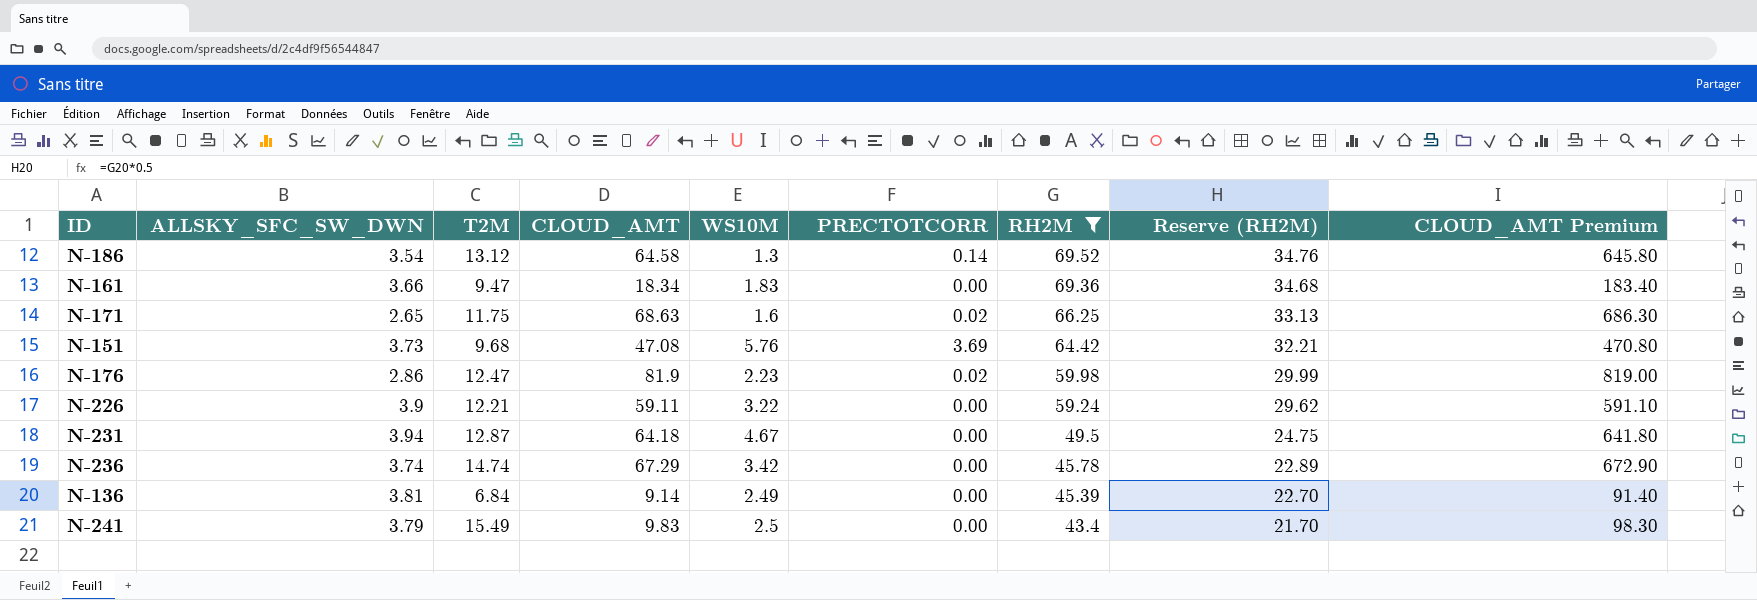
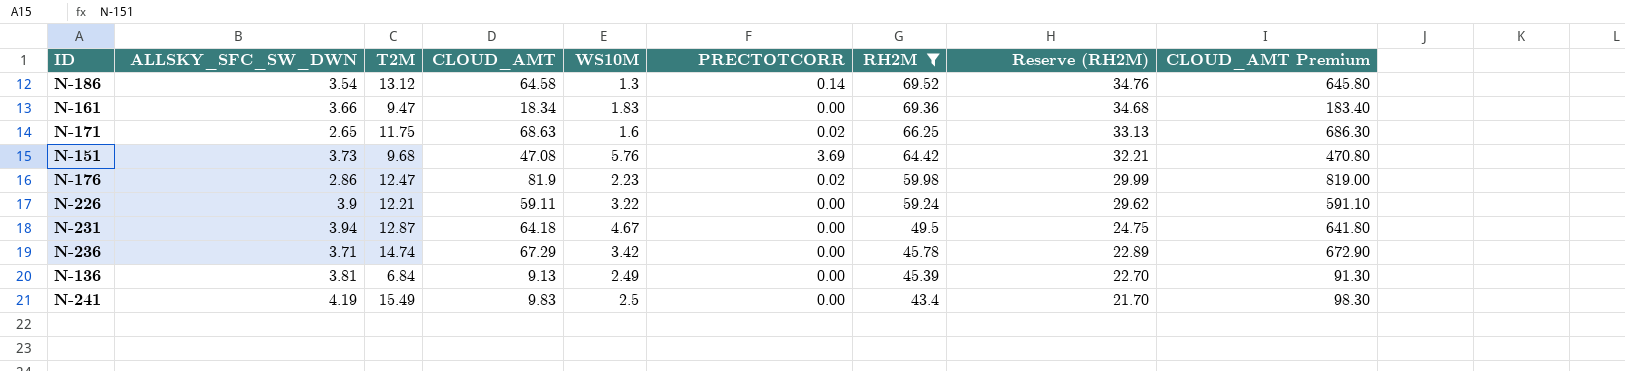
N-236 | ALLSKY_SFC_SW_DWN: 3.74 -> 3.71
N-136 | CLOUD_AMT: 9.14 -> 9.13
N-136 | CLOUD_AMT Premium: 91.40 -> 91.30
N-241 | ALLSKY_SFC_SW_DWN: 3.79 -> 4.19

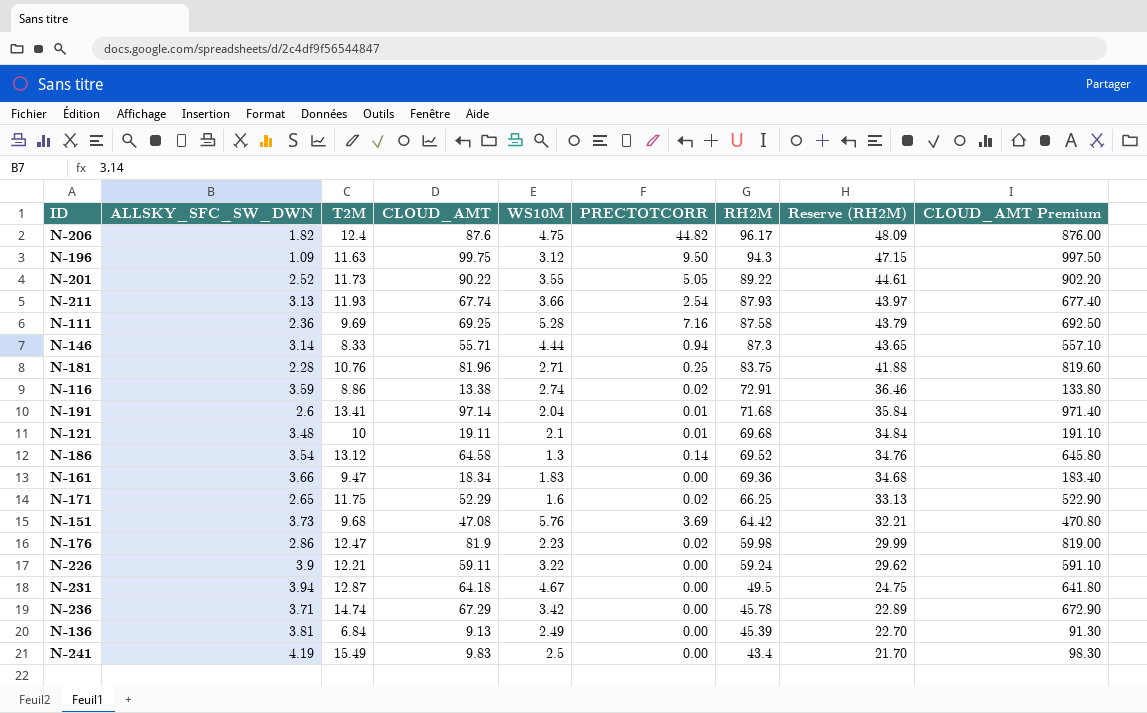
filter: RH2M <= 69.52 -> none
N-171 | CLOUD_AMT: 68.63 -> 52.29
N-171 | CLOUD_AMT Premium: 686.30 -> 522.90

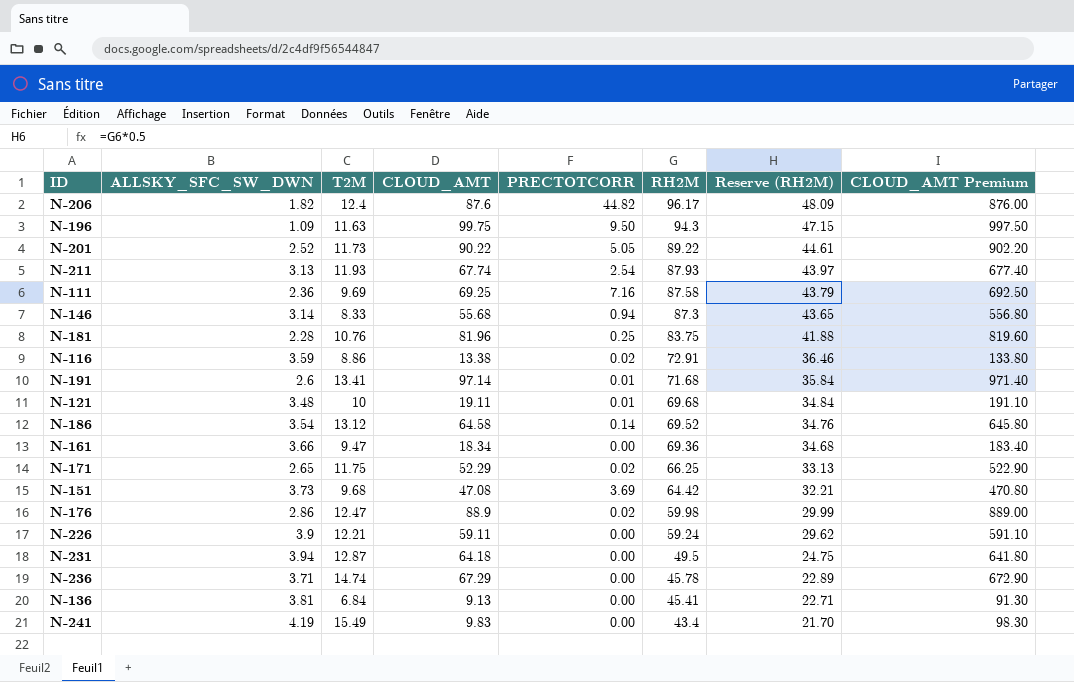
column WS10M | position: 5 -> none
N-146 | CLOUD_AMT: 55.71 -> 55.68
N-146 | CLOUD_AMT Premium: 557.10 -> 556.80
N-176 | CLOUD_AMT: 81.9 -> 88.9
N-176 | CLOUD_AMT Premium: 819.00 -> 889.00
N-136 | RH2M: 45.39 -> 45.41
N-136 | Reserve (RH2M): 22.70 -> 22.71

